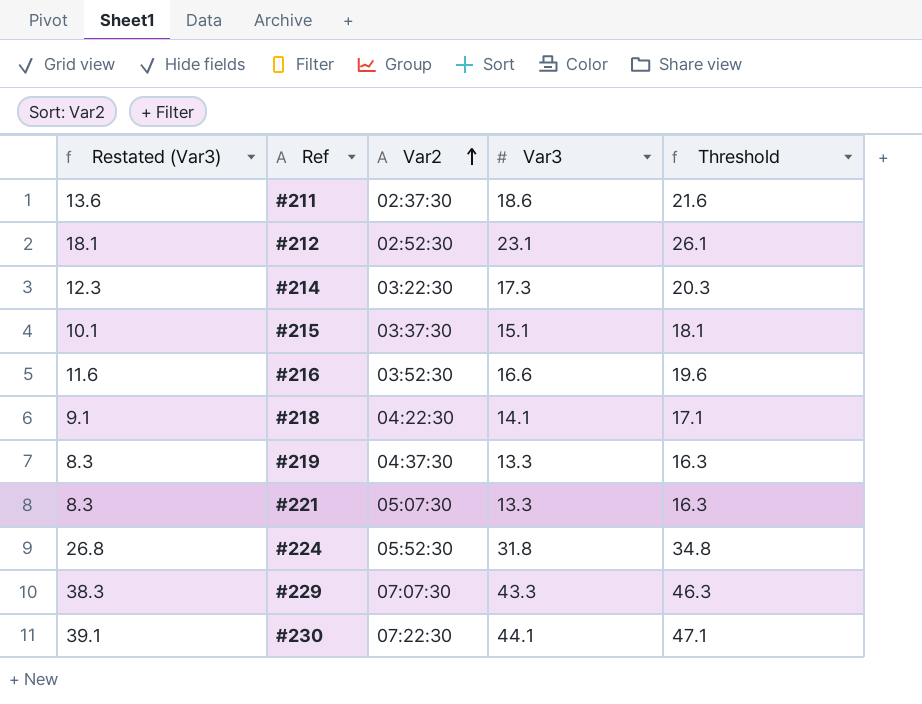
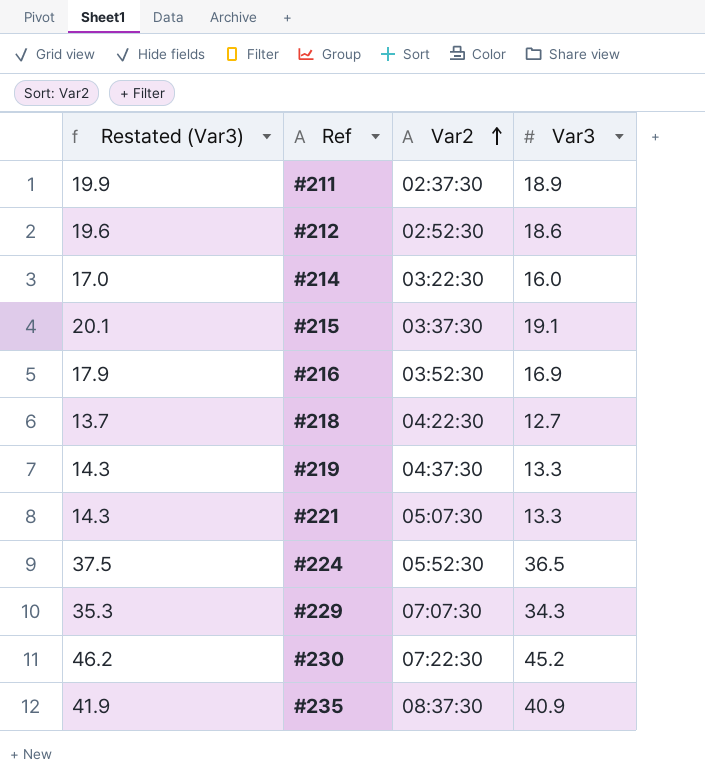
column Threshold | formula: [Var3] + 3 -> none
column Restated (Var3) | formula: [Var3] - 5 -> [Var3] + 1
#211 | Var3: 18.6 -> 18.9
#212 | Var3: 23.1 -> 18.6
#214 | Var3: 17.3 -> 16.0
#215 | Var3: 15.1 -> 19.1
#216 | Var3: 16.6 -> 16.9
#218 | Var3: 14.1 -> 12.7
#224 | Var3: 31.8 -> 36.5
#229 | Var3: 43.3 -> 34.3
#230 | Var3: 44.1 -> 45.2
row #235: none -> 41.9 | 08:37:30 | 40.9

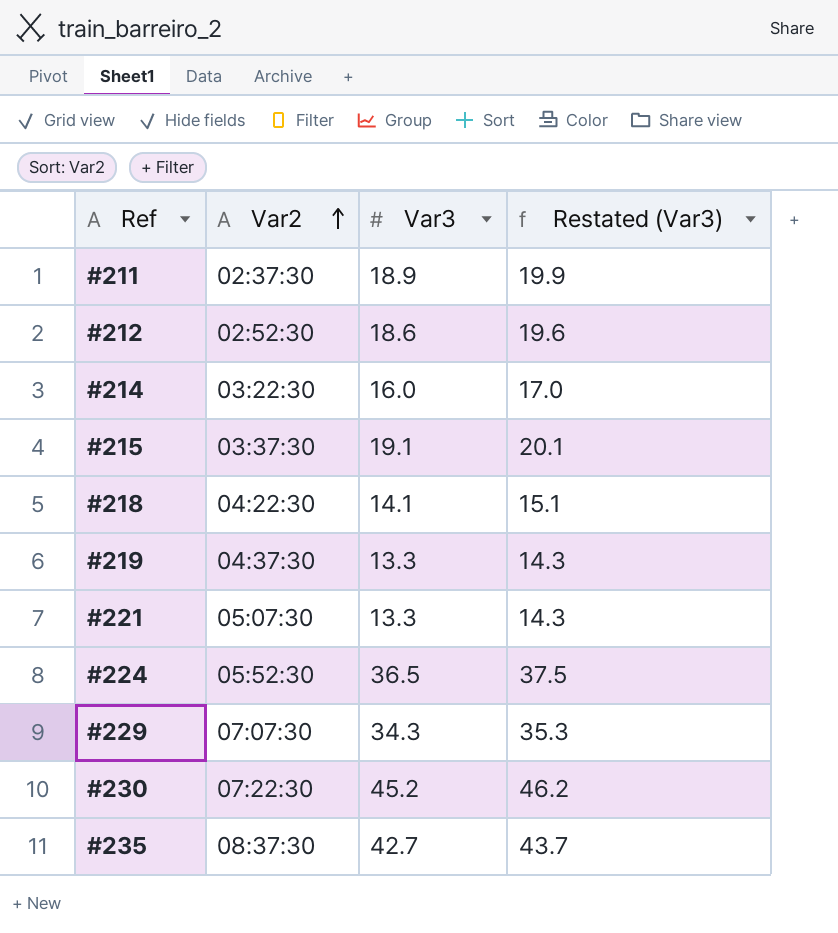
column Restated (Var3) | position: 1 -> 4
row #216: 17.9 | 03:52:30 | 16.9 -> none
#218 | Var3: 12.7 -> 14.1
#218 | Restated (Var3): 13.7 -> 15.1
#235 | Var3: 40.9 -> 42.7
#235 | Restated (Var3): 41.9 -> 43.7

